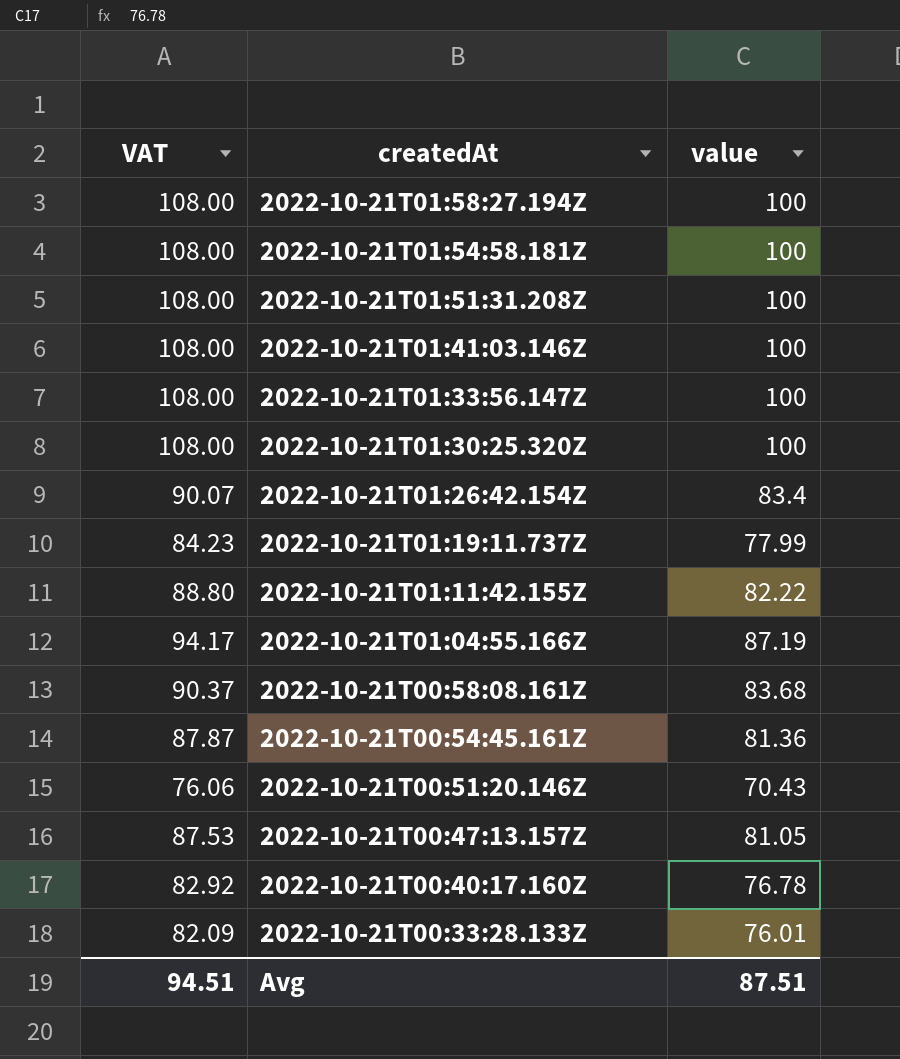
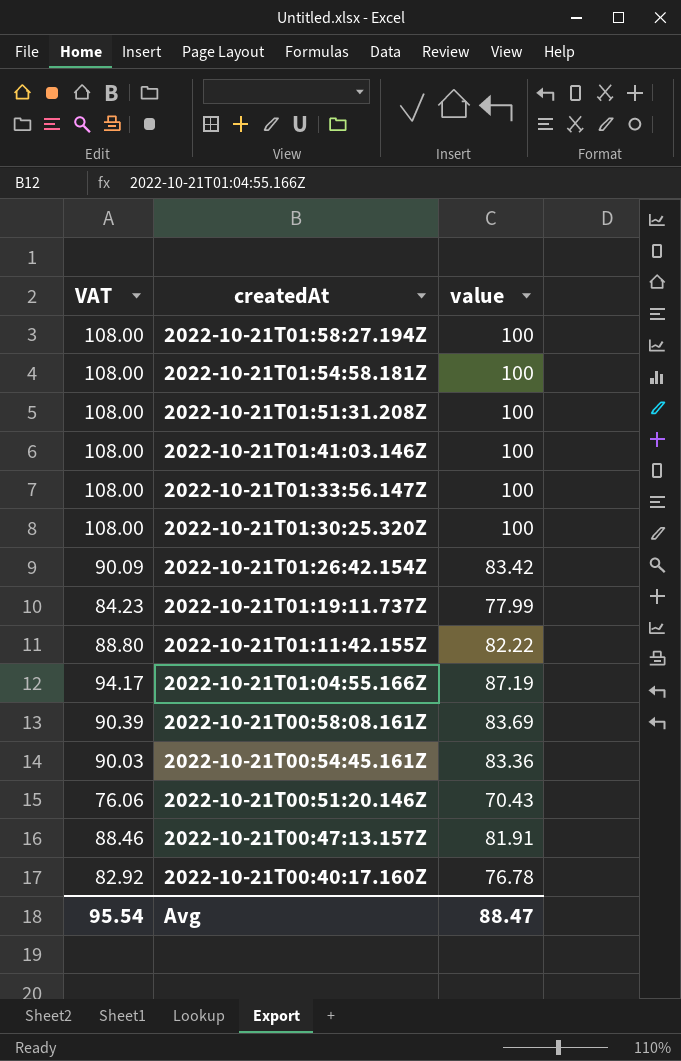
row 2022-10-21T00:33:28.133Z: 82.09 | 76.01 -> none
2022-10-21T01:26:42.154Z | VAT: 90.07 -> 90.09
2022-10-21T01:26:42.154Z | value: 83.4 -> 83.42
2022-10-21T00:58:08.161Z | VAT: 90.37 -> 90.39
2022-10-21T00:58:08.161Z | value: 83.68 -> 83.69
2022-10-21T00:54:45.161Z | VAT: 87.87 -> 90.03
2022-10-21T00:54:45.161Z | value: 81.36 -> 83.36
2022-10-21T00:47:13.157Z | VAT: 87.53 -> 88.46
2022-10-21T00:47:13.157Z | value: 81.05 -> 81.91
Avg | VAT: 94.51 -> 95.54
Avg | value: 87.51 -> 88.47

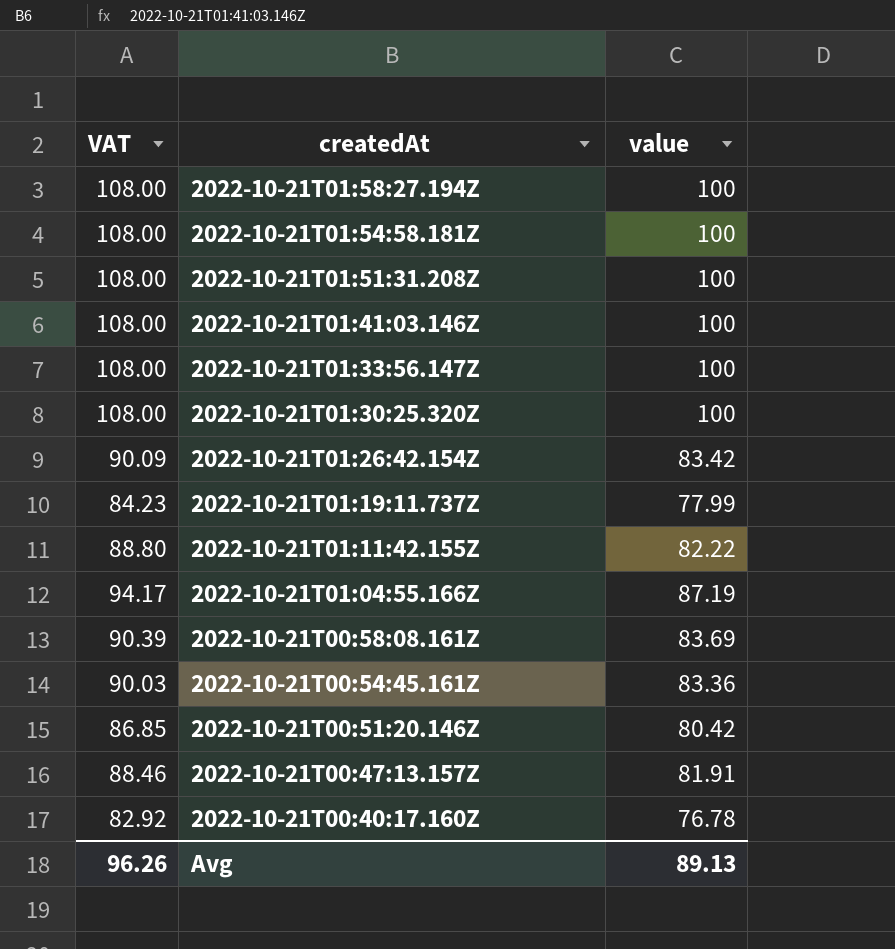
2022-10-21T00:51:20.146Z | VAT: 76.06 -> 86.85
2022-10-21T00:51:20.146Z | value: 70.43 -> 80.42
Avg | VAT: 95.54 -> 96.26
Avg | value: 88.47 -> 89.13

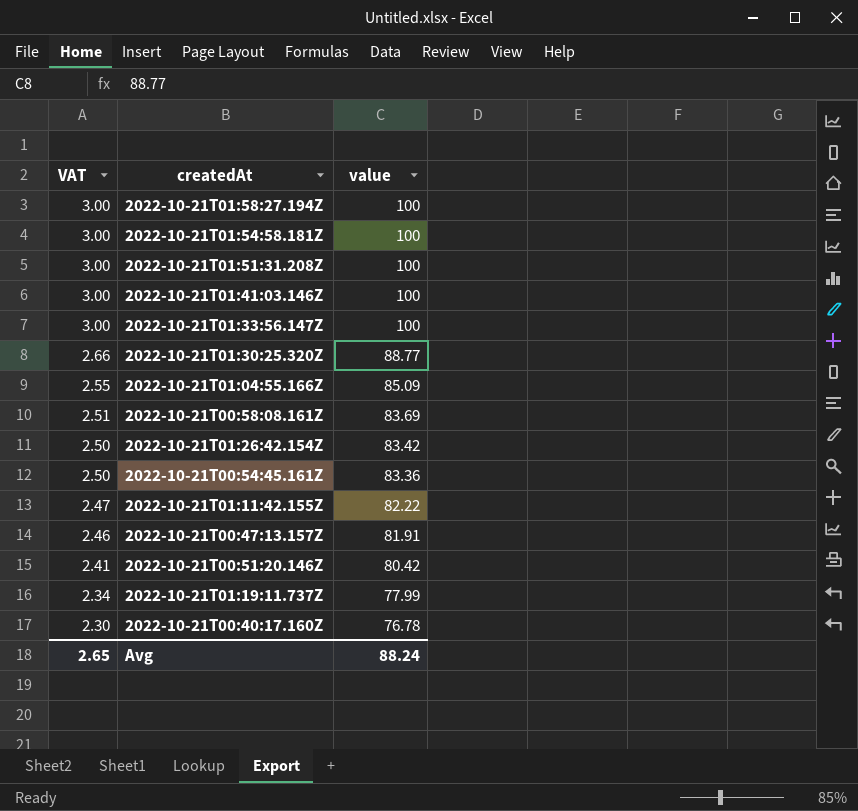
row order: createdAt descending -> VAT descending
column VAT | formula: [value] * 1.08 -> [value] * 0.03
2022-10-21T01:30:25.320Z | value: 100 -> 88.77
2022-10-21T01:04:55.166Z | value: 87.19 -> 85.09
Avg | VAT: 96.26 -> 2.65
Avg | value: 89.13 -> 88.24

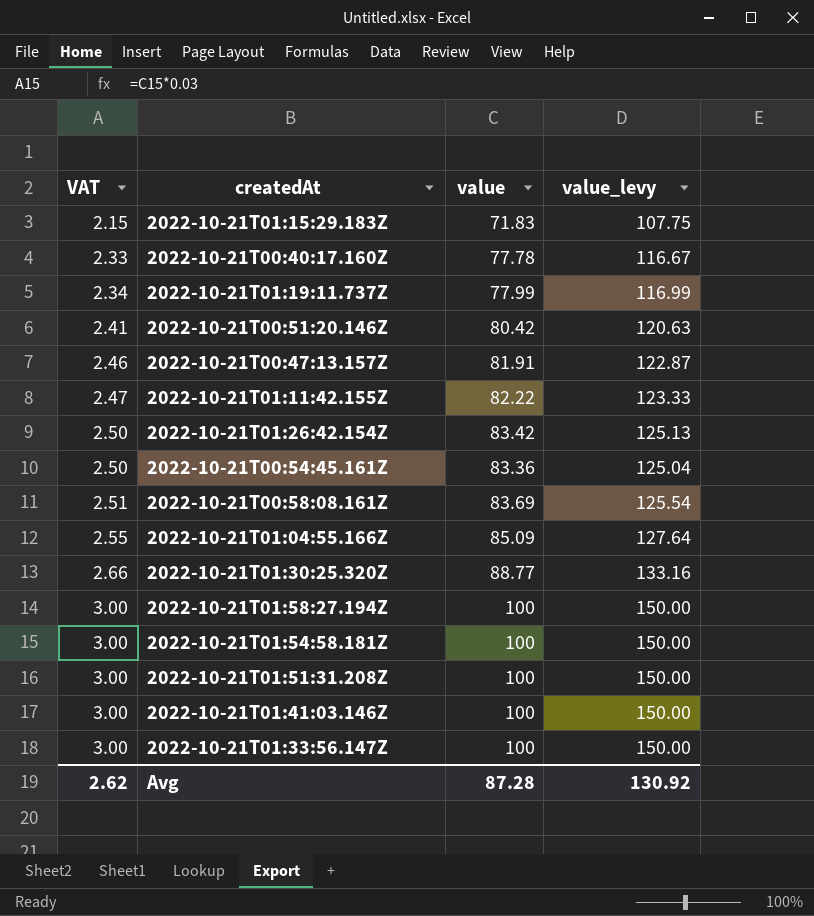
row order: VAT descending -> VAT ascending
column value_levy | formula: none -> [value] * 1.5
row 2022-10-21T01:15:29.183Z: none -> 2.15 | 71.83 | 107.75
2022-10-21T00:40:17.160Z | VAT: 2.30 -> 2.33
2022-10-21T00:40:17.160Z | value: 76.78 -> 77.78
Avg | VAT: 2.65 -> 2.62
Avg | value: 88.24 -> 87.28

